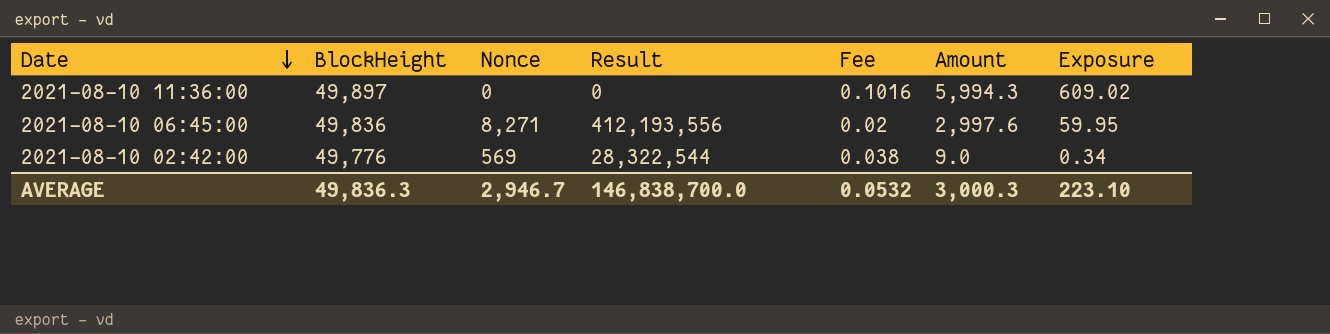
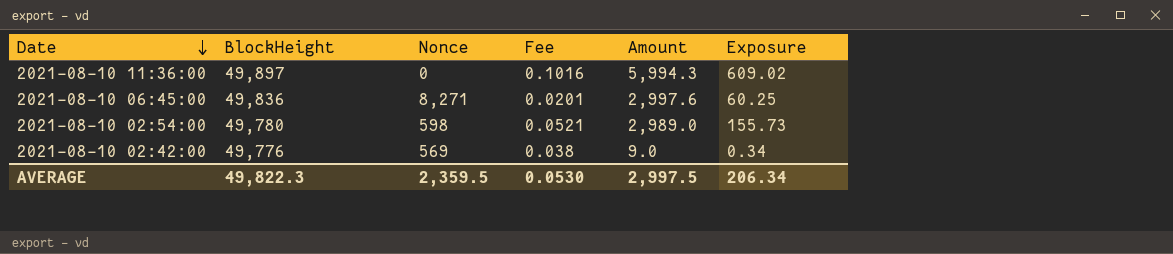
column Result | formula: [BlockHeight] * [Nonce] -> none
2021-08-10 06:45:00 | Fee: 0.02 -> 0.0201
2021-08-10 06:45:00 | Exposure: 59.95 -> 60.25
row 2021-08-10 02:54:00: none -> 49,780 | 598 | 0.0521 | 2,989.0 | 155.73
AVERAGE | BlockHeight: 49,836.3 -> 49,822.3
AVERAGE | Nonce: 2,946.7 -> 2,359.5
AVERAGE | Fee: 0.0532 -> 0.0530
AVERAGE | Amount: 3,000.3 -> 2,997.5
AVERAGE | Exposure: 223.10 -> 206.34

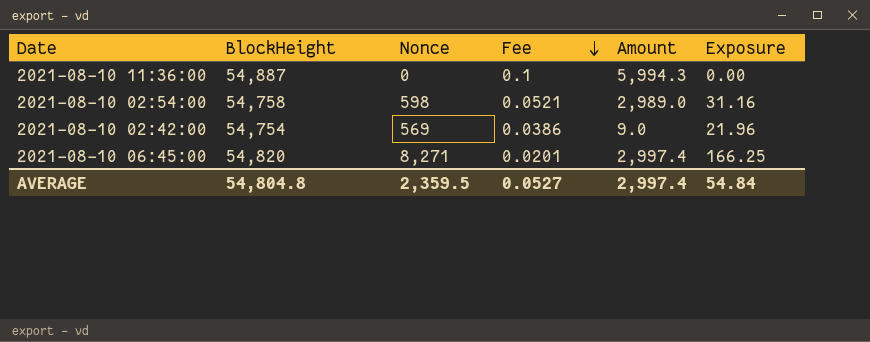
row order: Date descending -> Fee descending
column Exposure | formula: [Fee] * [Amount] -> [Nonce] * [Fee]
2021-08-10 11:36:00 | BlockHeight: 49,897 -> 54,887
2021-08-10 11:36:00 | Fee: 0.1016 -> 0.1
2021-08-10 02:54:00 | BlockHeight: 49,780 -> 54,758
2021-08-10 02:42:00 | BlockHeight: 49,776 -> 54,754
2021-08-10 02:42:00 | Fee: 0.038 -> 0.0386
2021-08-10 06:45:00 | BlockHeight: 49,836 -> 54,820
2021-08-10 06:45:00 | Amount: 2,997.6 -> 2,997.4
AVERAGE | BlockHeight: 49,822.3 -> 54,804.8
AVERAGE | Fee: 0.0530 -> 0.0527
AVERAGE | Amount: 2,997.5 -> 2,997.4
AVERAGE | Exposure: 206.34 -> 54.84

